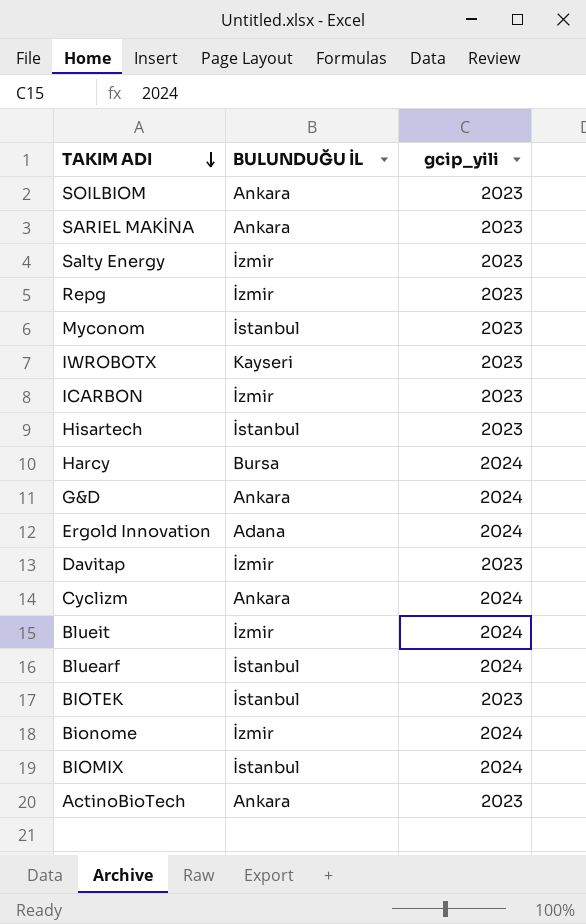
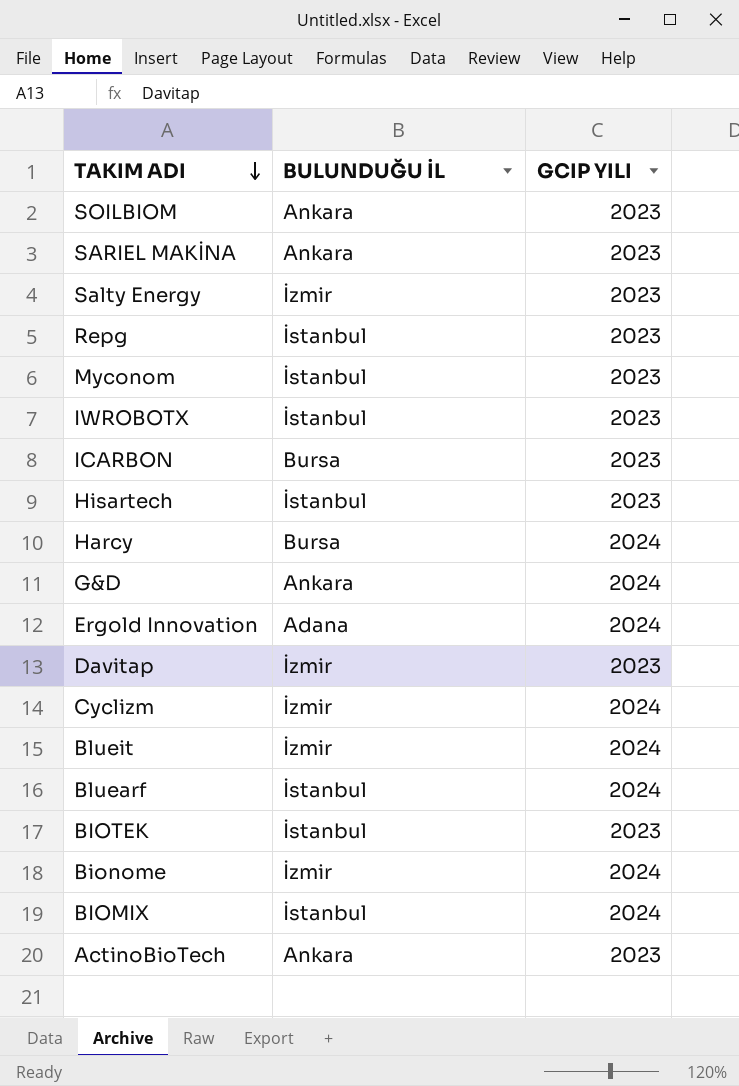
column name: gcip_yili -> GCIP YILI
Repg | BULUNDUĞU İL: İzmir -> İstanbul
IWROBOTX | BULUNDUĞU İL: Kayseri -> İstanbul
ICARBON | BULUNDUĞU İL: İzmir -> Bursa
Cyclizm | BULUNDUĞU İL: Ankara -> İzmir

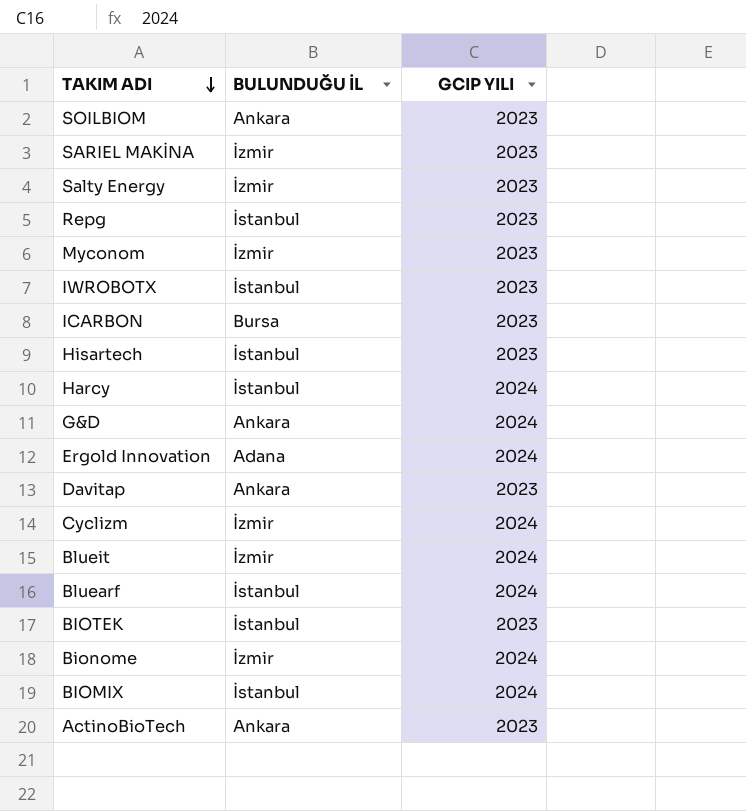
SARIEL MAKİNA | BULUNDUĞU İL: Ankara -> İzmir
Myconom | BULUNDUĞU İL: İstanbul -> İzmir
Harcy | BULUNDUĞU İL: Bursa -> İstanbul
Davitap | BULUNDUĞU İL: İzmir -> Ankara

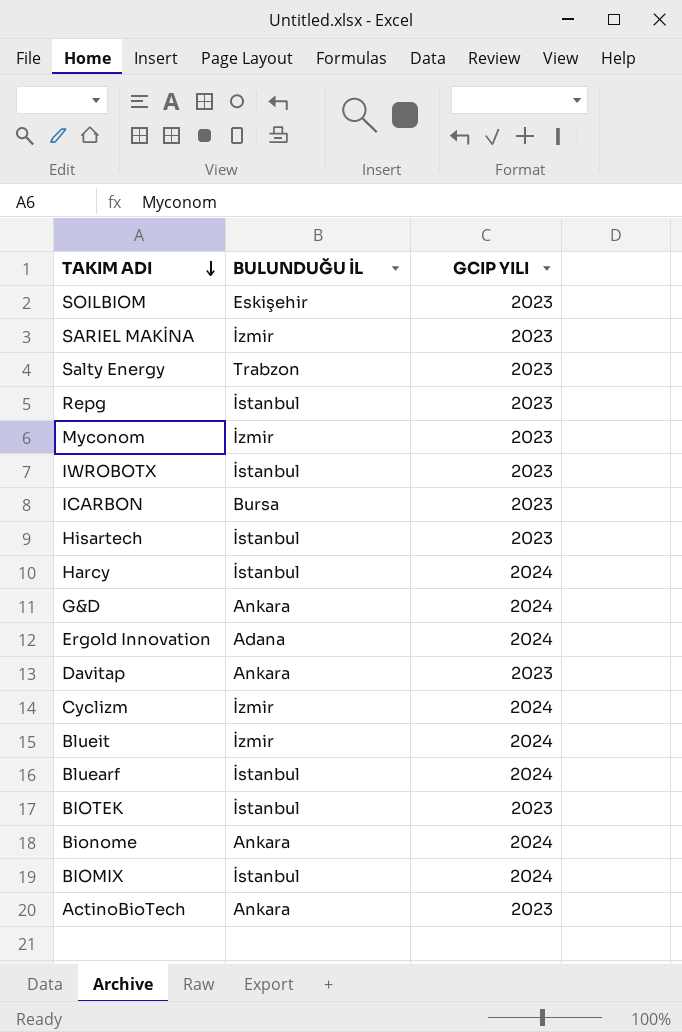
SOILBIOM | BULUNDUĞU İL: Ankara -> Eskişehir
Salty Energy | BULUNDUĞU İL: İzmir -> Trabzon
Bionome | BULUNDUĞU İL: İzmir -> Ankara

